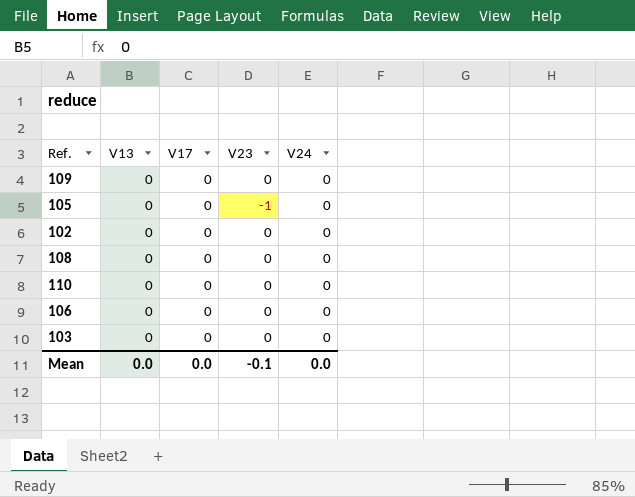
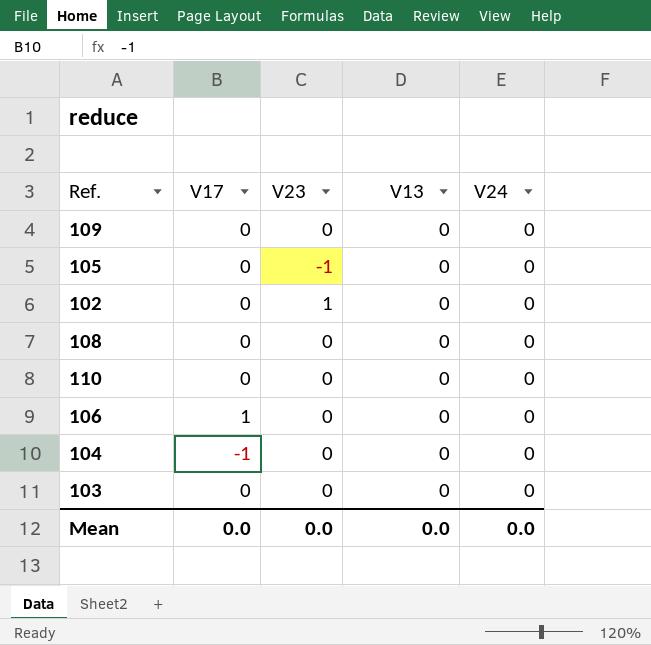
column V13 | position: 2 -> 4
102 | V23: 0 -> 1
106 | V17: 0 -> 1
row 104: none -> -1 | 0 | 0 | 0
Mean | V23: -0.1 -> 0.0

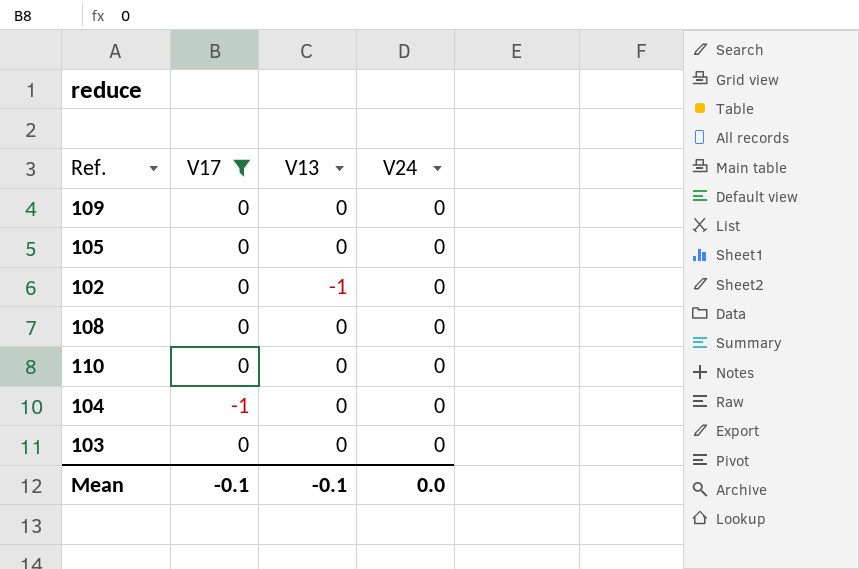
filter: none -> V17 != 1
column V23 | position: 3 -> none
102 | V13: 0 -> -1
Mean | V17: 0.0 -> -0.1
Mean | V13: 0.0 -> -0.1

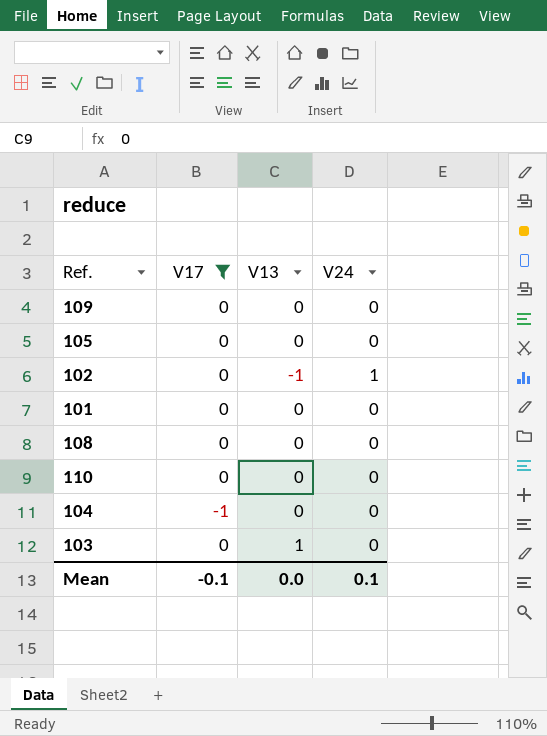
102 | V24: 0 -> 1
row 101: none -> 0 | 0 | 0
103 | V13: 0 -> 1
Mean | V13: -0.1 -> 0.0
Mean | V24: 0.0 -> 0.1

